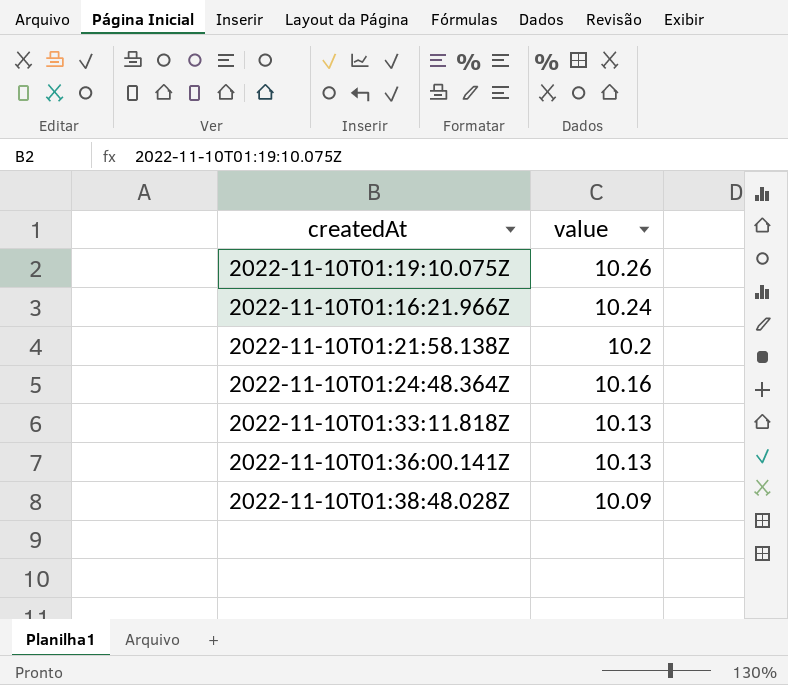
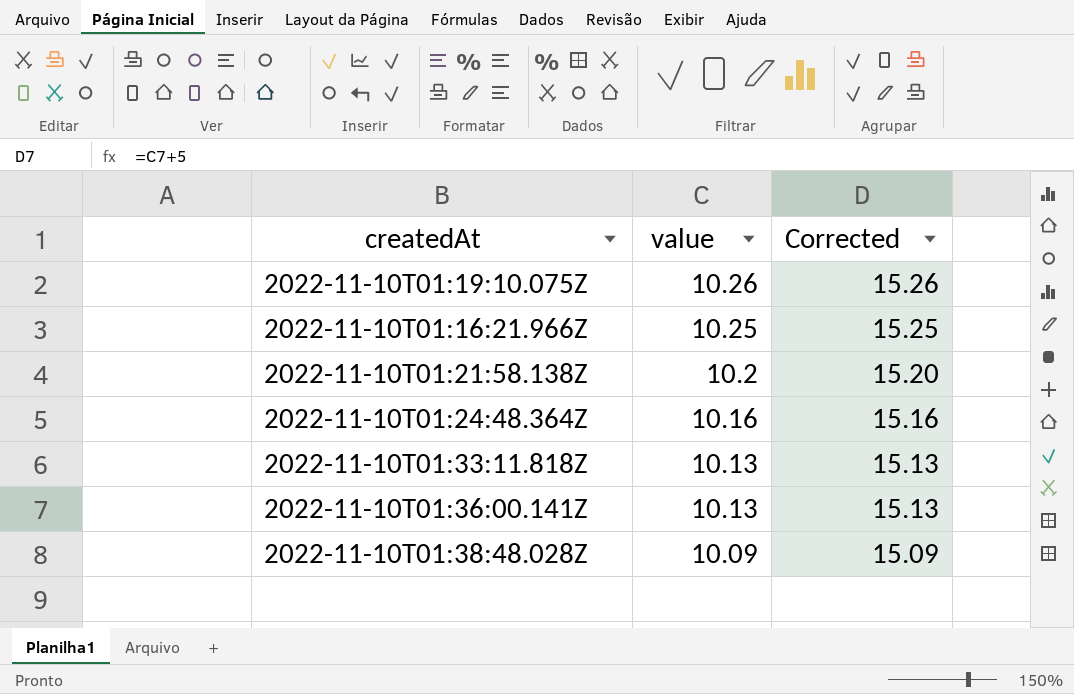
column Corrected | formula: none -> [value] + 5
2022-11-10T01:16:21.966Z | value: 10.24 -> 10.25

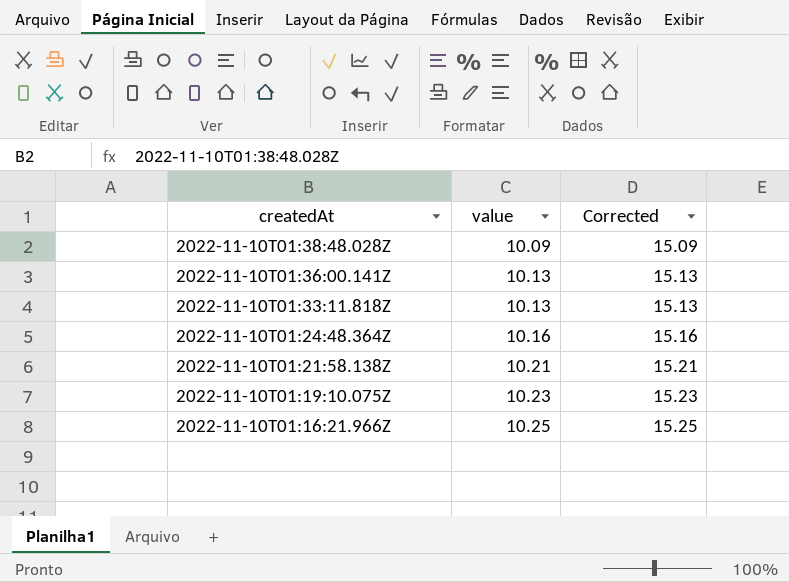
row order: value descending -> createdAt descending
2022-11-10T01:21:58.138Z | value: 10.2 -> 10.21
2022-11-10T01:21:58.138Z | Corrected: 15.20 -> 15.21
2022-11-10T01:19:10.075Z | value: 10.26 -> 10.23
2022-11-10T01:19:10.075Z | Corrected: 15.26 -> 15.23

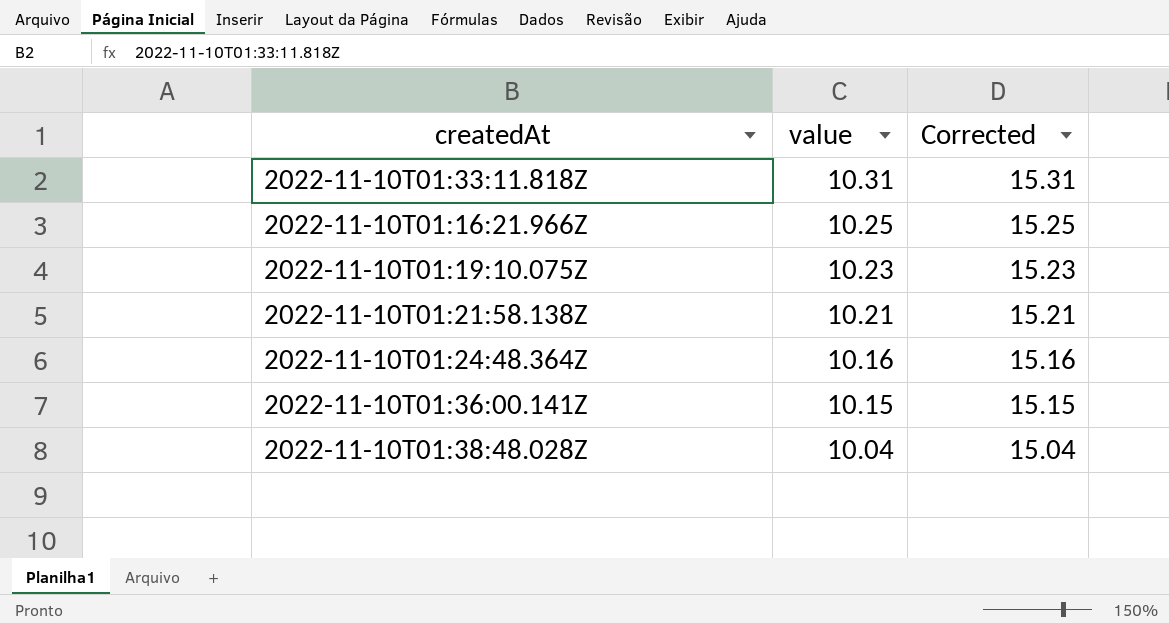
row order: createdAt descending -> value descending
2022-11-10T01:33:11.818Z | value: 10.13 -> 10.31
2022-11-10T01:33:11.818Z | Corrected: 15.13 -> 15.31
2022-11-10T01:36:00.141Z | value: 10.13 -> 10.15
2022-11-10T01:36:00.141Z | Corrected: 15.13 -> 15.15
2022-11-10T01:38:48.028Z | value: 10.09 -> 10.04
2022-11-10T01:38:48.028Z | Corrected: 15.09 -> 15.04

